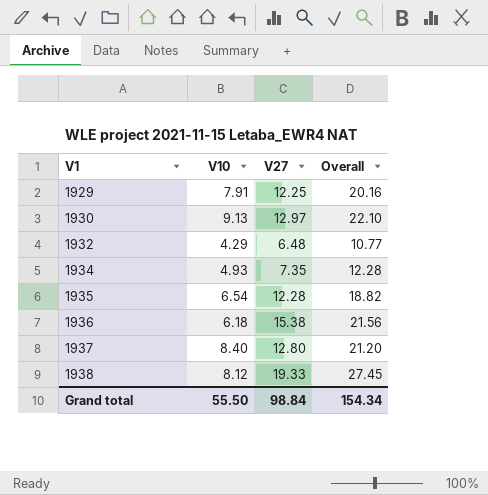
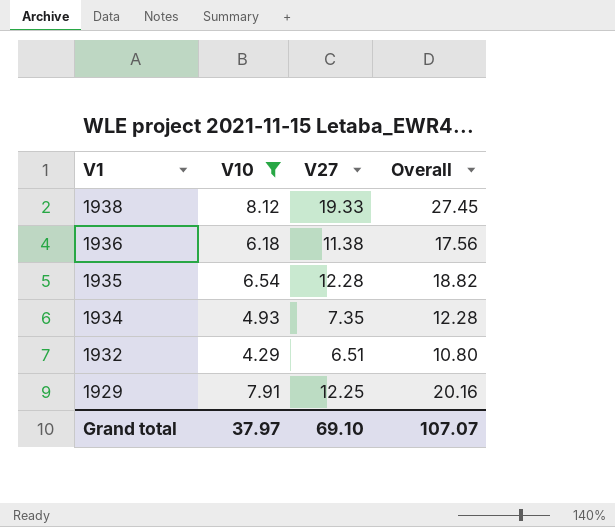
filter: none -> V10 <= 8.12
row order: V1 ascending -> V1 descending
1936 | V27: 15.38 -> 11.38
1936 | Overall: 21.56 -> 17.56
1932 | V27: 6.48 -> 6.51
1932 | Overall: 10.77 -> 10.80
Grand total | V10: 55.50 -> 37.97
Grand total | V27: 98.84 -> 69.10
Grand total | Overall: 154.34 -> 107.07

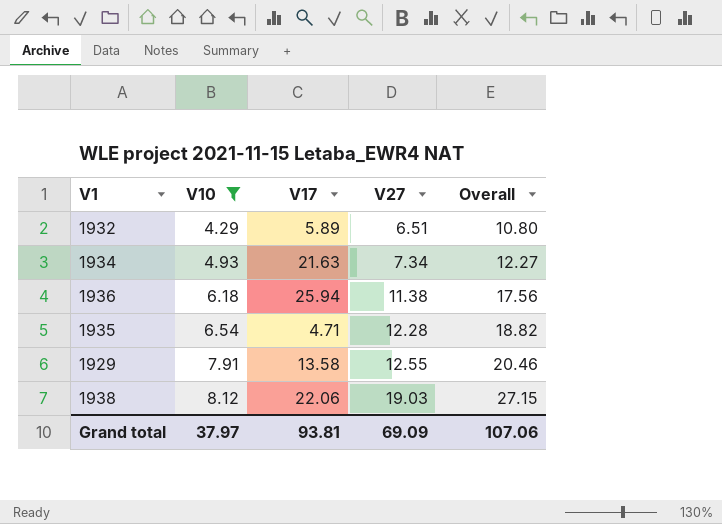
row order: V1 descending -> V10 ascending
column V17 | position: none -> 3
1934 | V27: 7.35 -> 7.34
1934 | Overall: 12.28 -> 12.27
1929 | V27: 12.25 -> 12.55
1929 | Overall: 20.16 -> 20.46
1938 | V27: 19.33 -> 19.03
1938 | Overall: 27.45 -> 27.15
Grand total | V27: 69.10 -> 69.09
Grand total | Overall: 107.07 -> 107.06

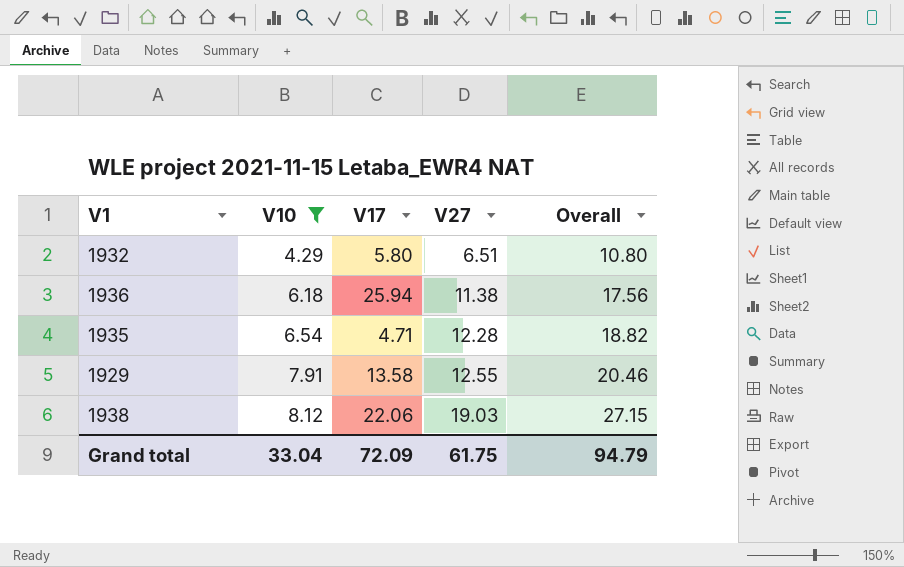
row 1934: 4.93 | 21.63 | 7.34 | 12.27 -> none
1932 | V17: 5.89 -> 5.80
Grand total | V10: 37.97 -> 33.04
Grand total | V17: 93.81 -> 72.09
Grand total | V27: 69.09 -> 61.75
Grand total | Overall: 107.06 -> 94.79

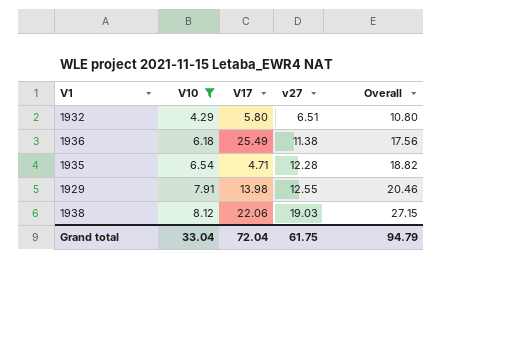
column name: V27 -> v27
1936 | V17: 25.94 -> 25.49
1929 | V17: 13.58 -> 13.98
Grand total | V17: 72.09 -> 72.04

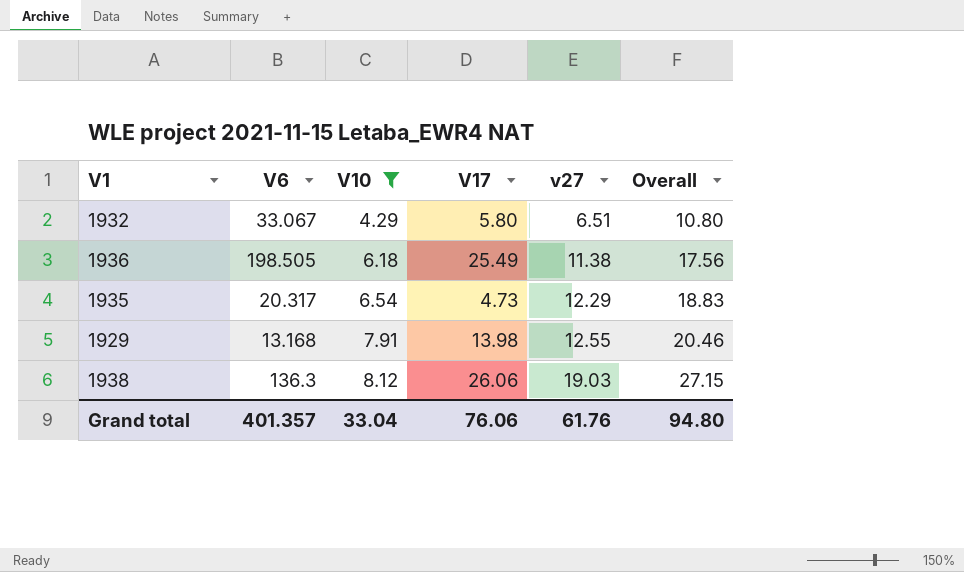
column V6 | position: none -> 2
1935 | V17: 4.71 -> 4.73
1935 | v27: 12.28 -> 12.29
1935 | Overall: 18.82 -> 18.83
1938 | V17: 22.06 -> 26.06
Grand total | V17: 72.04 -> 76.06
Grand total | v27: 61.75 -> 61.76
Grand total | Overall: 94.79 -> 94.80

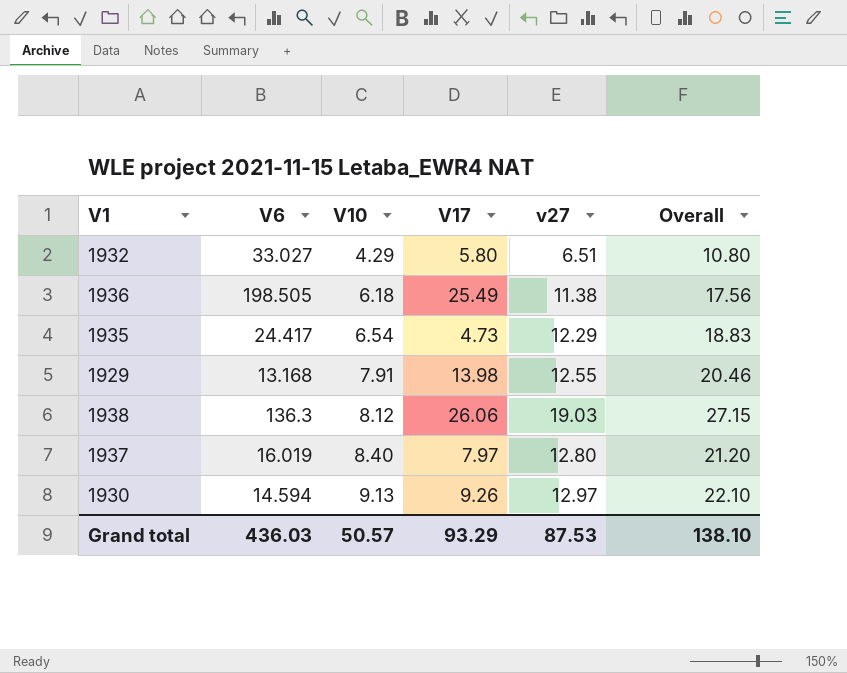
filter: V10 <= 8.12 -> none
1932 | V6: 33.067 -> 33.027
1935 | V6: 20.317 -> 24.417
Grand total | V6: 401.357 -> 436.03
Grand total | V10: 33.04 -> 50.57
Grand total | V17: 76.06 -> 93.29
Grand total | v27: 61.76 -> 87.53
Grand total | Overall: 94.80 -> 138.10

